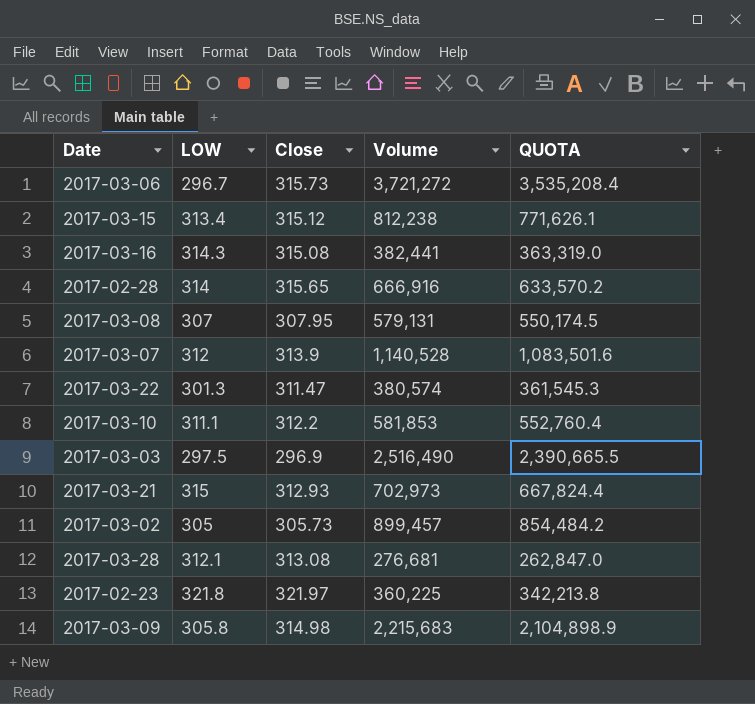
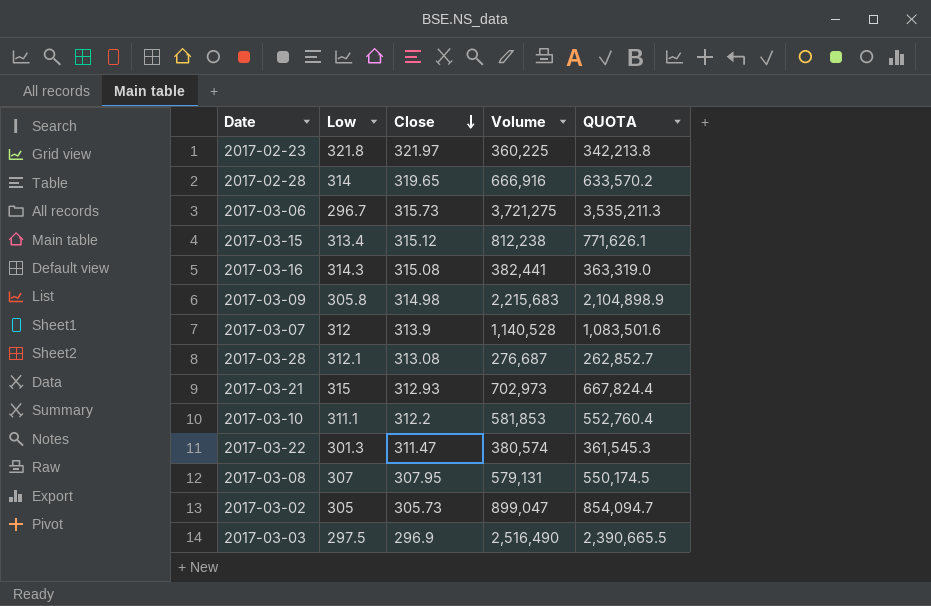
row order: none -> Close descending
column name: LOW -> Low
2017-02-28 | Close: 315.65 -> 319.65
2017-03-06 | Volume: 3,721,272 -> 3,721,275
2017-03-06 | QUOTA: 3,535,208.4 -> 3,535,211.3
2017-03-28 | Volume: 276,681 -> 276,687
2017-03-28 | QUOTA: 262,847.0 -> 262,852.7
2017-03-02 | Volume: 899,457 -> 899,047
2017-03-02 | QUOTA: 854,484.2 -> 854,094.7

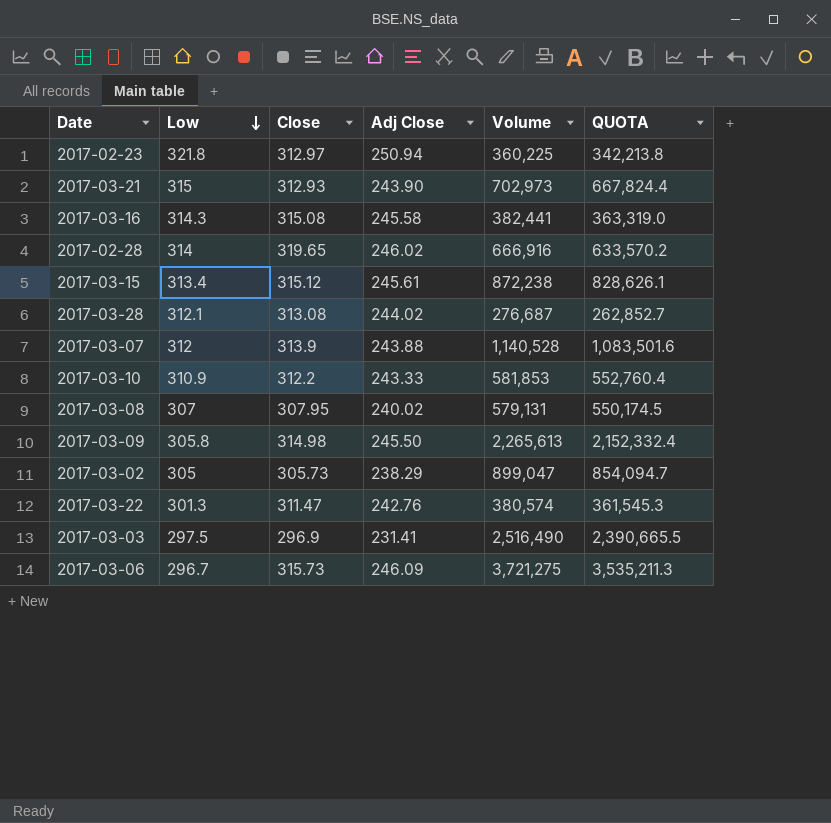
row order: Close descending -> Low descending
column Adj Close | position: none -> 4
2017-02-23 | Close: 321.97 -> 312.97
2017-03-15 | Volume: 812,238 -> 872,238
2017-03-15 | QUOTA: 771,626.1 -> 828,626.1
2017-03-10 | Low: 311.1 -> 310.9
2017-03-09 | Volume: 2,215,683 -> 2,265,613
2017-03-09 | QUOTA: 2,104,898.9 -> 2,152,332.4

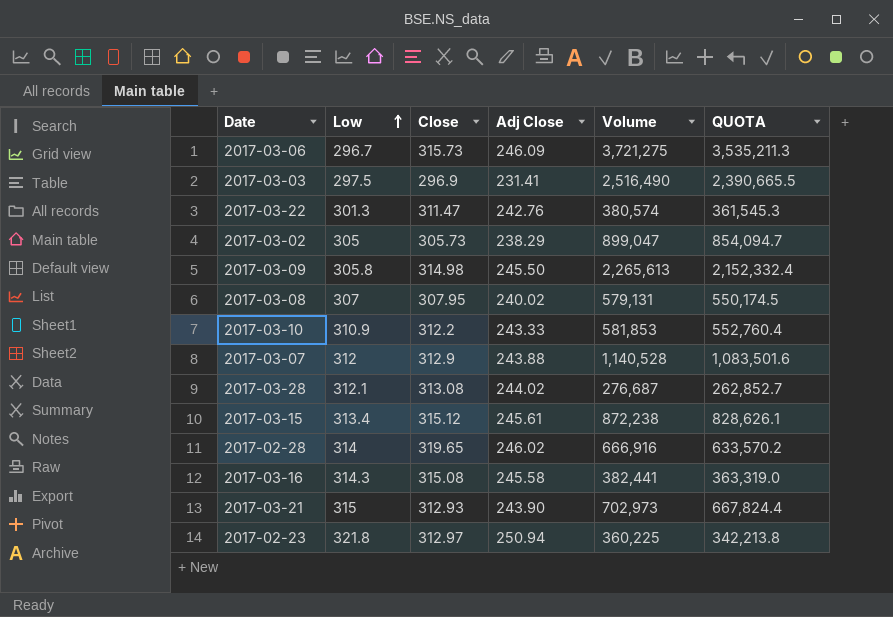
row order: Low descending -> Low ascending
2017-03-07 | Close: 313.9 -> 312.9

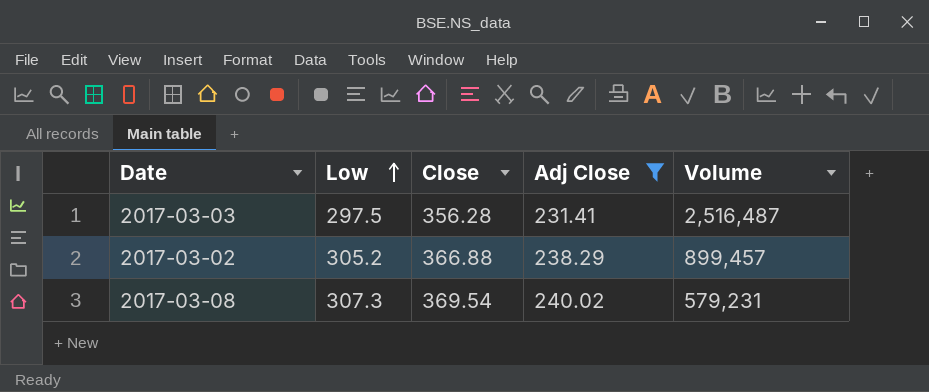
filter: none -> Adj Close <= 240.02
column QUOTA | formula: [Volume] * 0.95 -> none
2017-03-03 | Close: 296.9 -> 356.28
2017-03-03 | Volume: 2,516,490 -> 2,516,487
2017-03-02 | Low: 305 -> 305.2
2017-03-02 | Close: 305.73 -> 366.88
2017-03-02 | Volume: 899,047 -> 899,457
2017-03-08 | Low: 307 -> 307.3
2017-03-08 | Close: 307.95 -> 369.54
2017-03-08 | Volume: 579,131 -> 579,231

